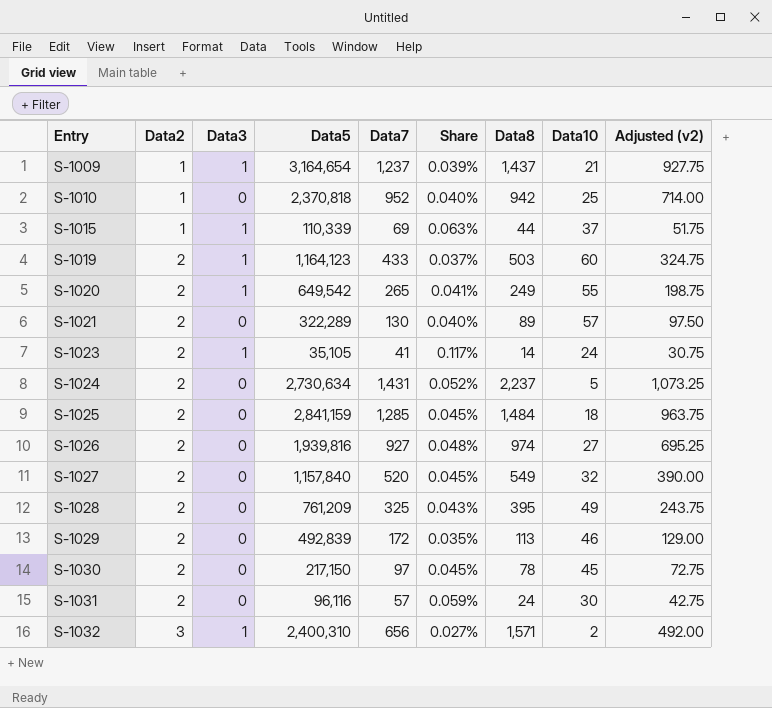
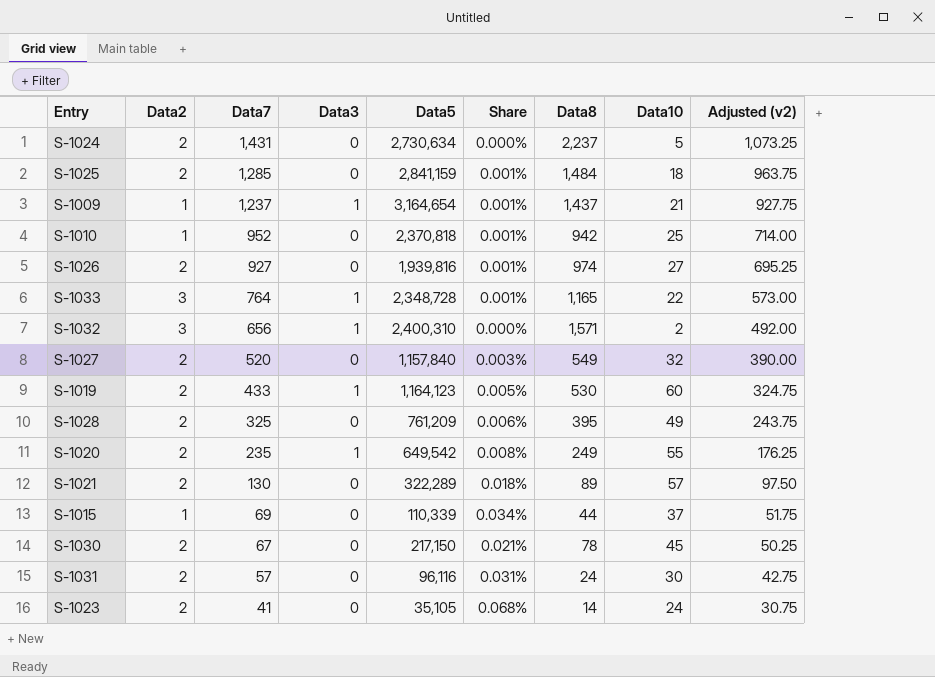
row order: Entry ascending -> Data7 descending
column Data7 | position: 5 -> 3
column Share | formula: [Data7] / [Data5] -> [Data10] / [Data5]
row S-1029: 2 | 0 | 492,839 | 172 | 0.035% | 113 | 46 | 129.00 -> none
row S-1033: none -> 3 | 764 | 1 | 2,348,728 | 0.001% | 1,165 | 22 | 573.00
S-1019 | Data8: 503 -> 530
S-1020 | Data7: 265 -> 235
S-1020 | Adjusted (v2): 198.75 -> 176.25
S-1015 | Data3: 1 -> 0
S-1030 | Data7: 97 -> 67
S-1030 | Adjusted (v2): 72.75 -> 50.25
S-1023 | Data3: 1 -> 0

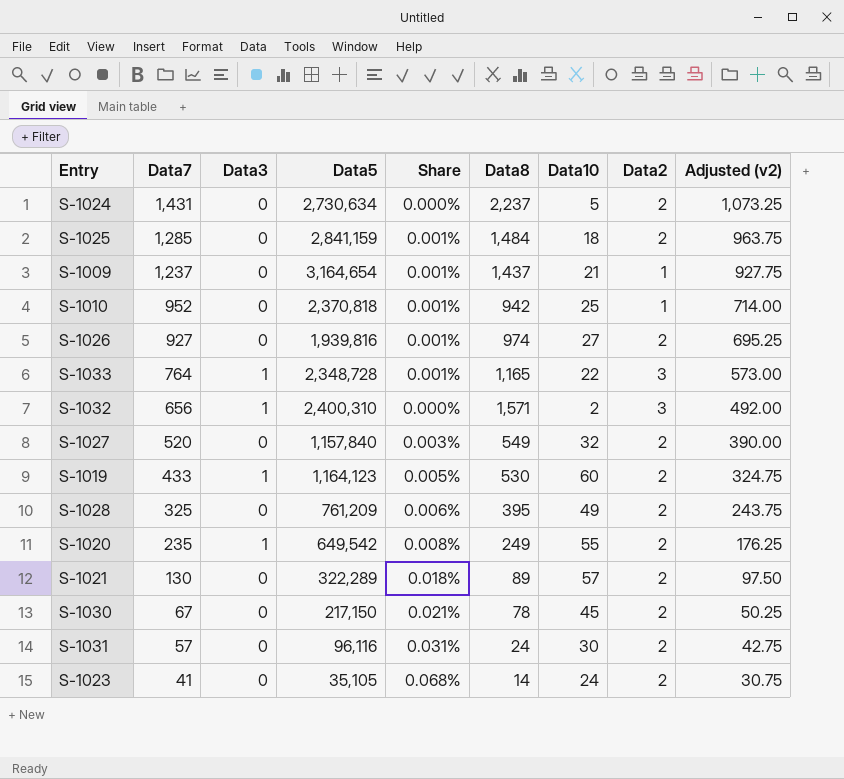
column Data2 | position: 2 -> 8
row S-1015: 1 | 69 | 0 | 110,339 | 0.034% | 44 | 37 | 51.75 -> none
S-1009 | Data3: 1 -> 0

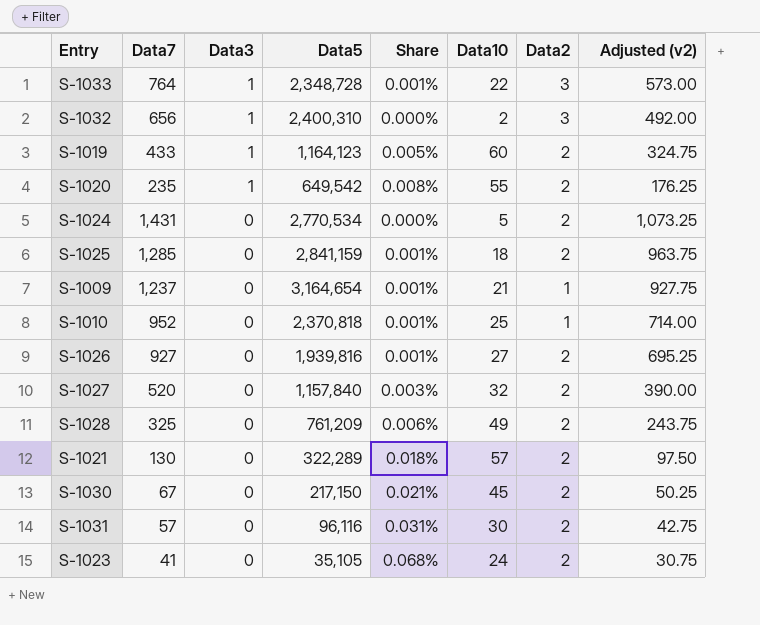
row order: Data7 descending -> Data3 descending
column Data8 | position: 6 -> none
S-1024 | Data5: 2,730,634 -> 2,770,534

